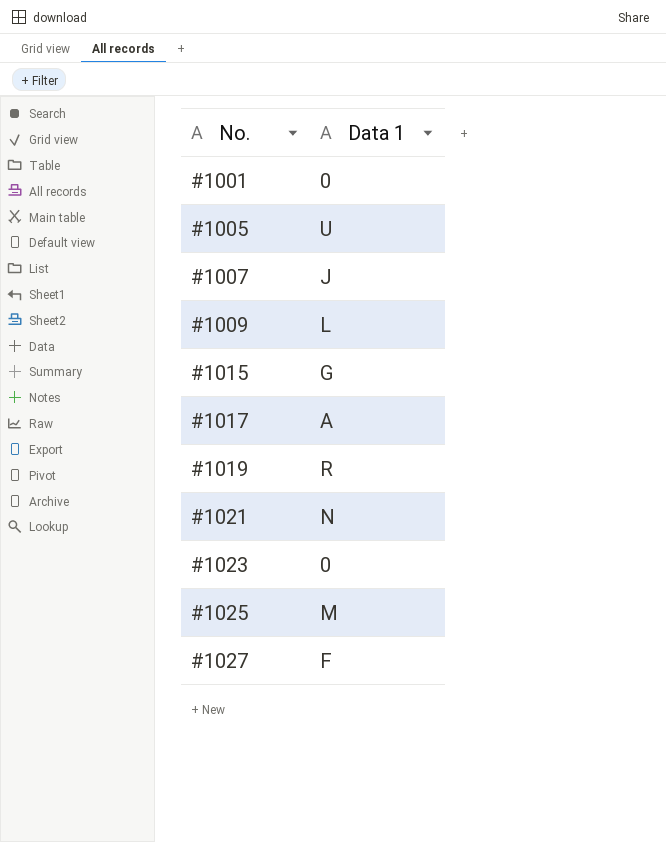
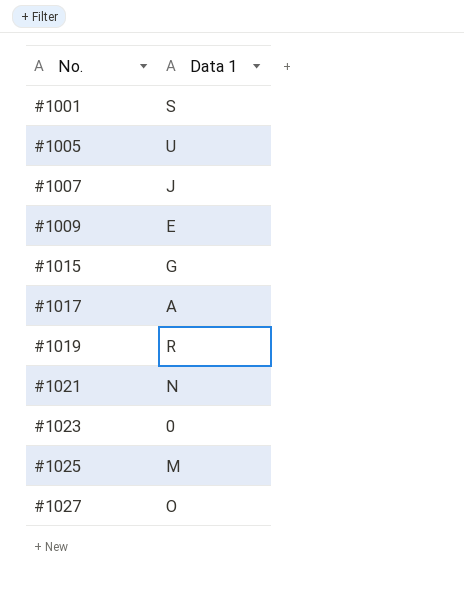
#1001 | Data 1: 0 -> S
#1009 | Data 1: L -> E
#1027 | Data 1: F -> O

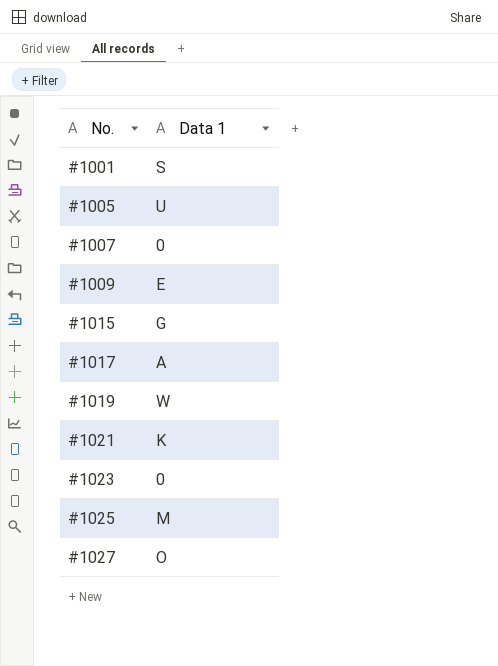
#1007 | Data 1: J -> 0
#1019 | Data 1: R -> W
#1021 | Data 1: N -> K

